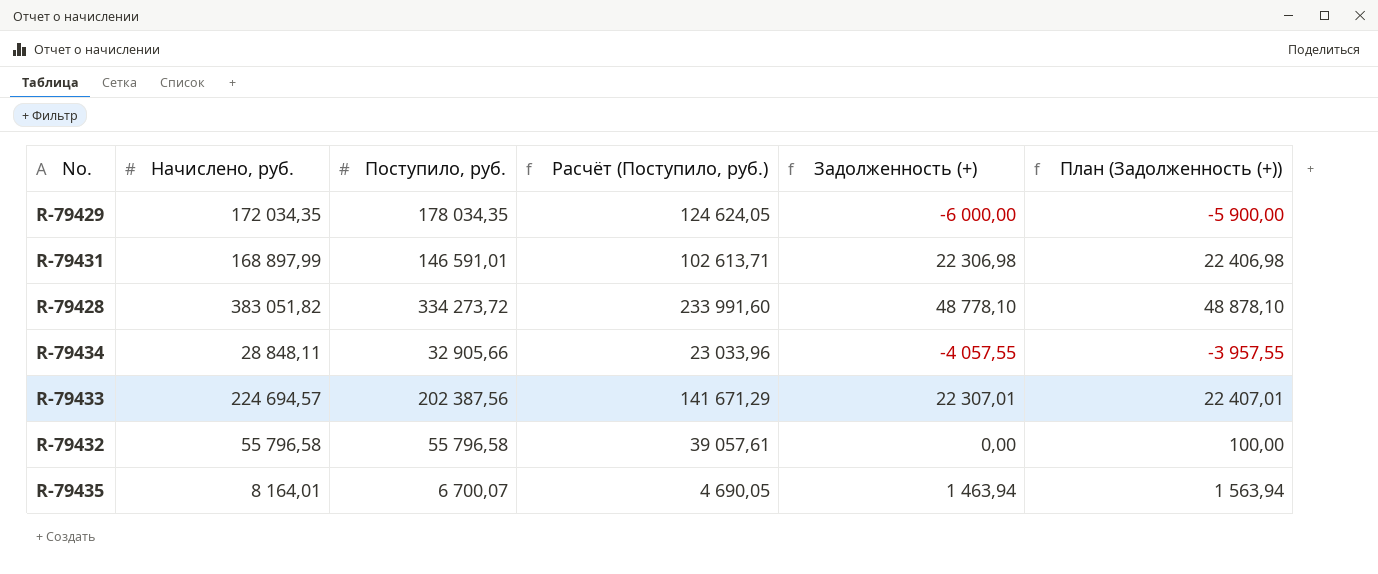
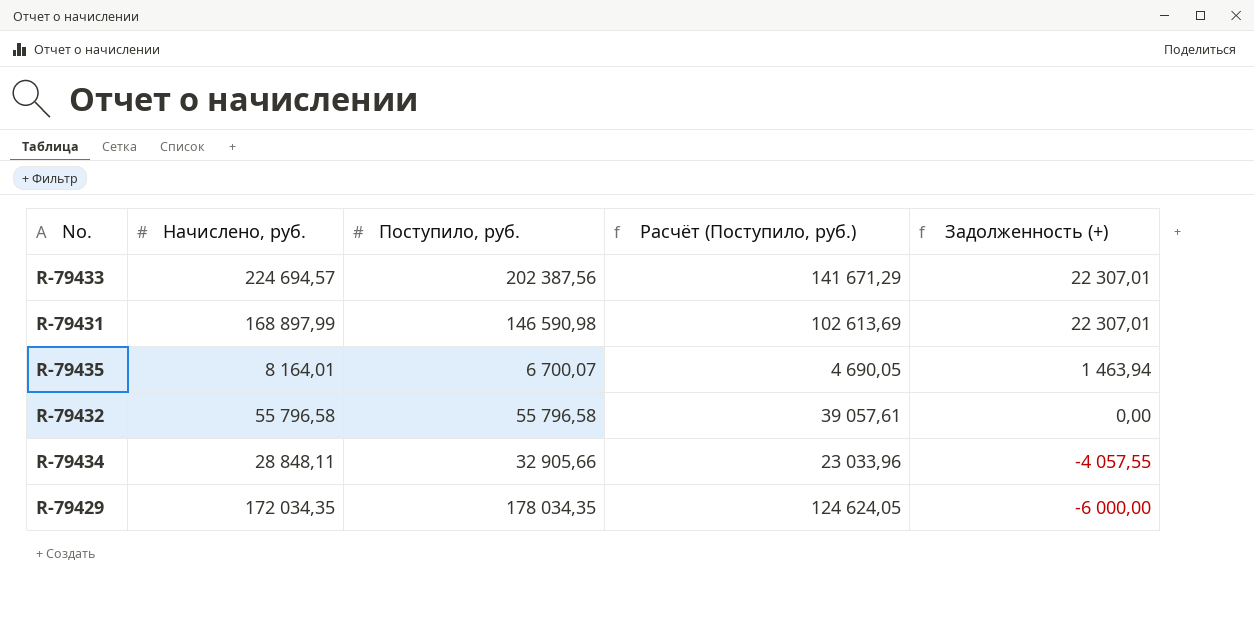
row order: none -> Задолженность (+) descending
column План (Задолженность (+)) | formula: [Задолженность (+)] + 100 -> none
row R-79428: 383 051,82 | 334 273,72 | 233 991,60 | 48 778,10 | 48 878,10 -> none
R-79431 | Поступило, руб.: 146 591,01 -> 146 590,98
R-79431 | Расчёт (Поступило, руб.): 102 613,71 -> 102 613,69
R-79431 | Задолженность (+): 22 306,98 -> 22 307,01

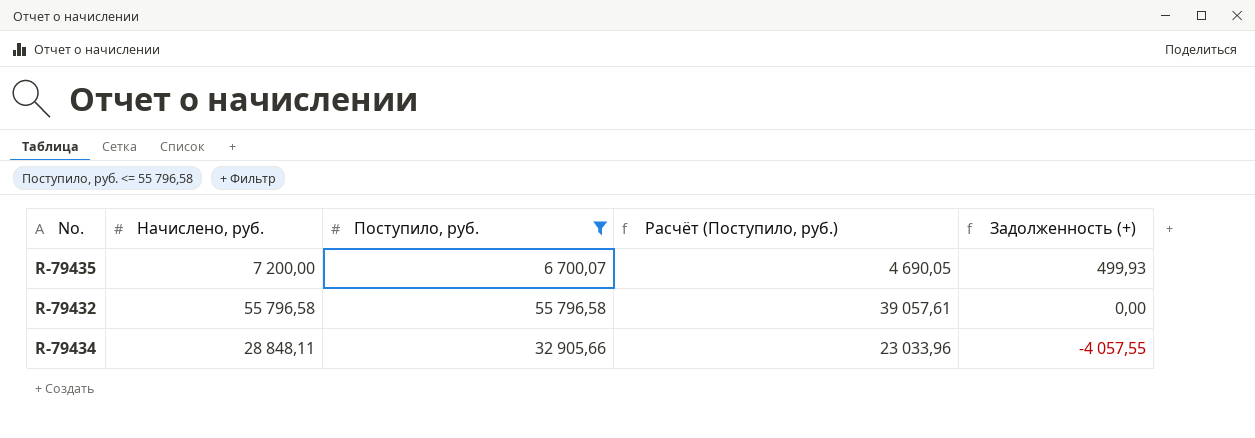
filter: none -> Поступило, руб. <= 55 796,58
R-79435 | Начислено, руб.: 8 164,01 -> 7 200,00
R-79435 | Задолженность (+): 1 463,94 -> 499,93

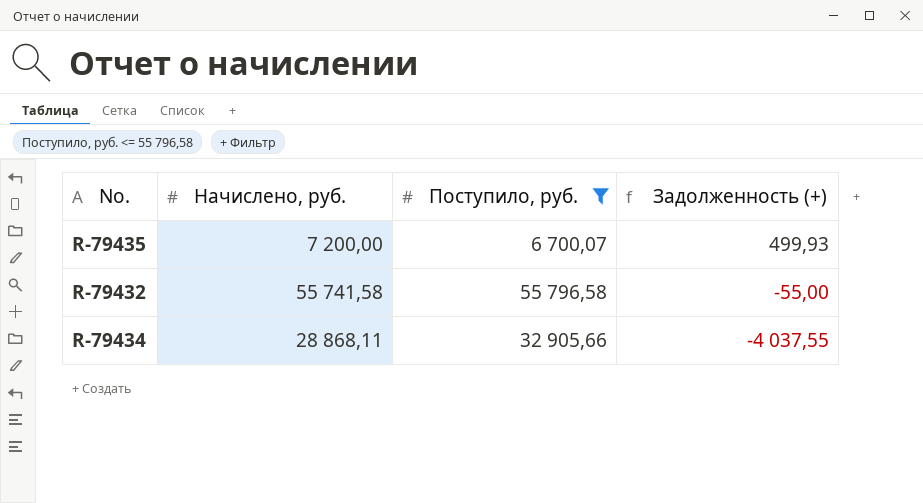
column Расчёт (Поступило, руб.) | formula: [Поступило, руб.] * 0,7 -> none
R-79432 | Начислено, руб.: 55 796,58 -> 55 741,58
R-79432 | Задолженность (+): 0,00 -> -55,00
R-79434 | Начислено, руб.: 28 848,11 -> 28 868,11
R-79434 | Задолженность (+): -4 057,55 -> -4 037,55

